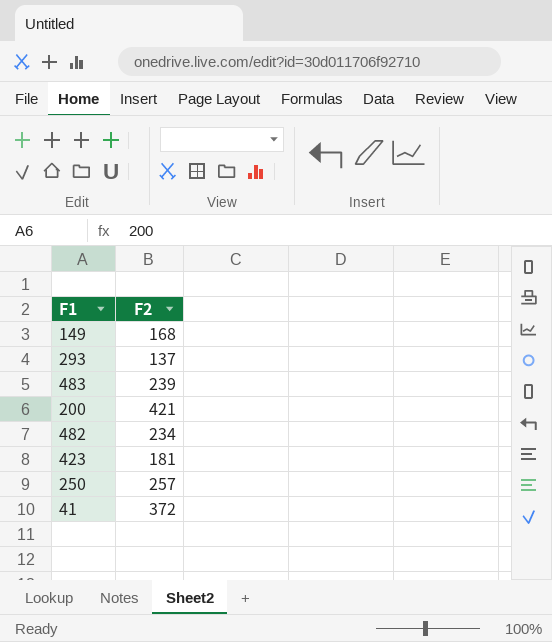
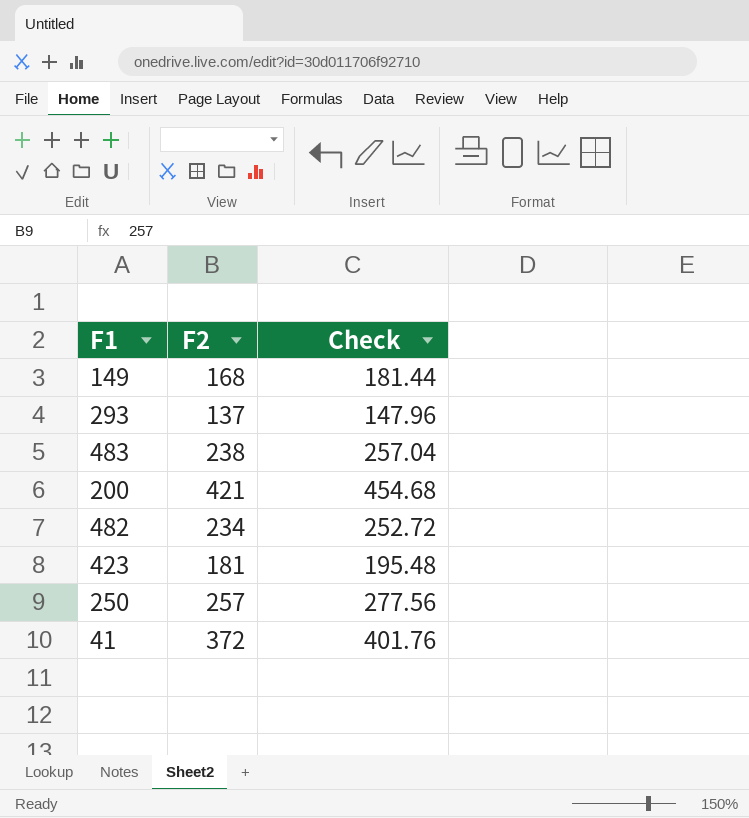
column Check | formula: none -> [F2] * 1.08
483 | F2: 239 -> 238

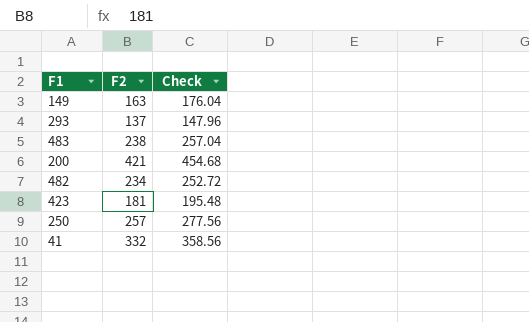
149 | F2: 168 -> 163
149 | Check: 181.44 -> 176.04
41 | F2: 372 -> 332
41 | Check: 401.76 -> 358.56

